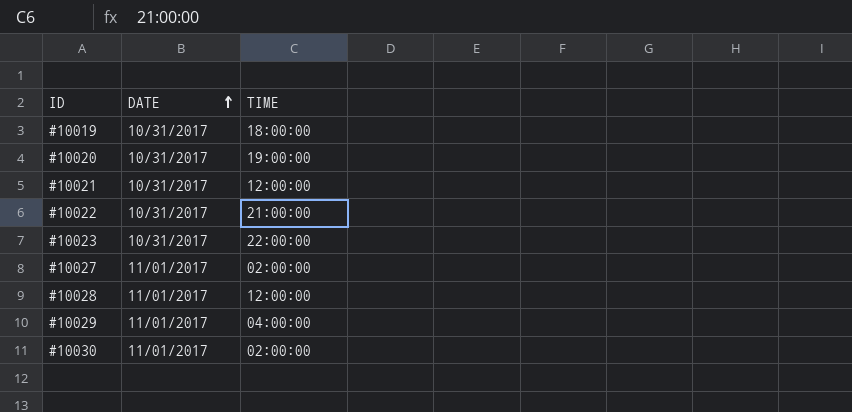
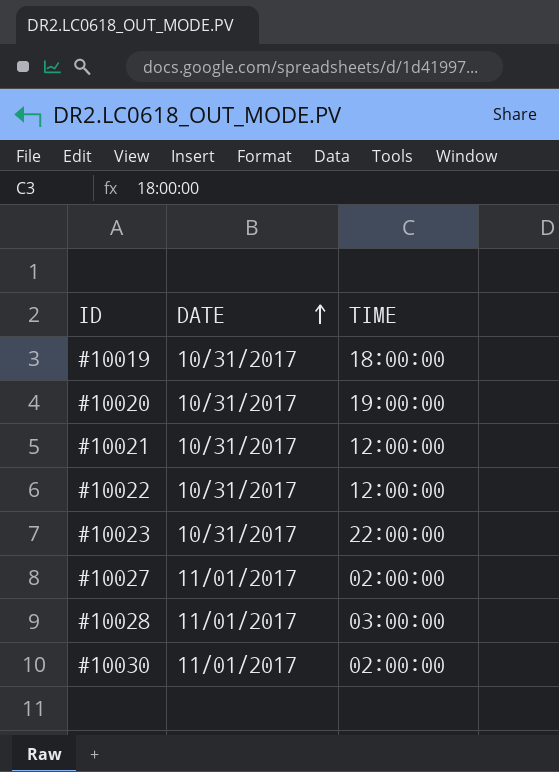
row #10029: 11/01/2017 | 04:00:00 -> none
#10022 | TIME: 21:00:00 -> 12:00:00
#10028 | TIME: 12:00:00 -> 03:00:00

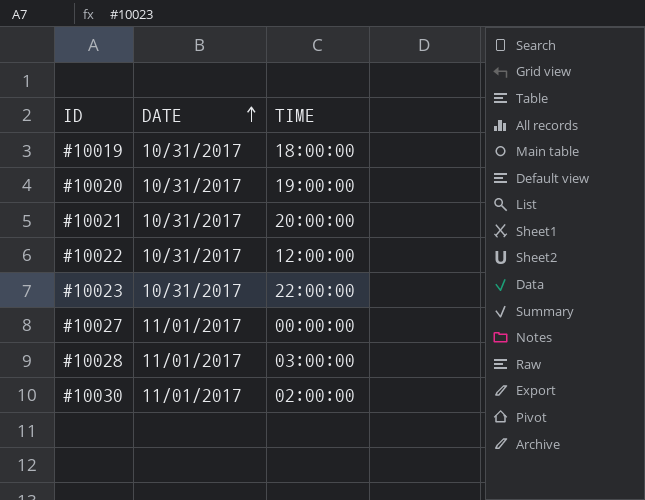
#10021 | TIME: 12:00:00 -> 20:00:00
#10027 | TIME: 02:00:00 -> 00:00:00

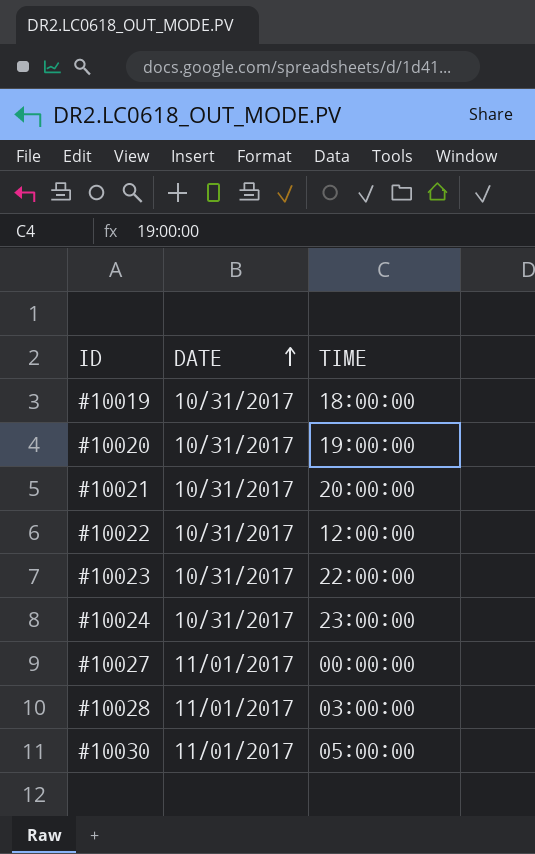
row #10024: none -> 10/31/2017 | 23:00:00
#10030 | TIME: 02:00:00 -> 05:00:00

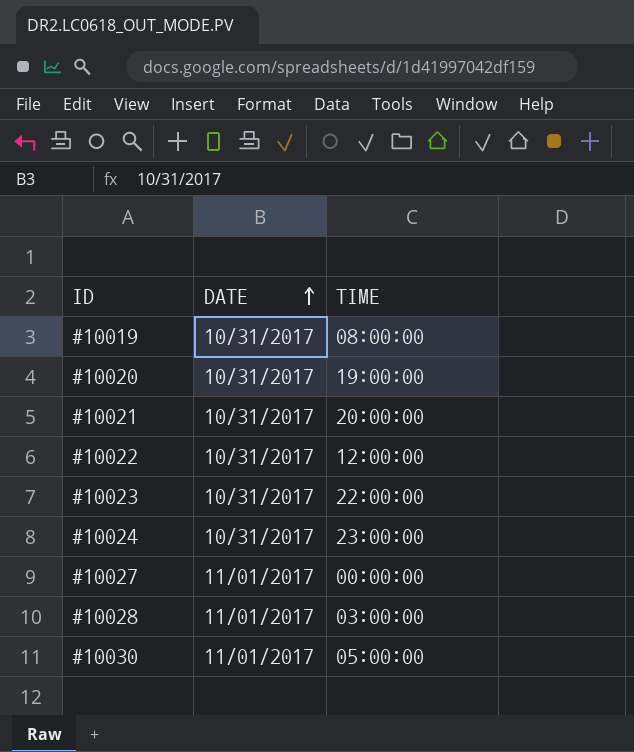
#10019 | TIME: 18:00:00 -> 08:00:00

